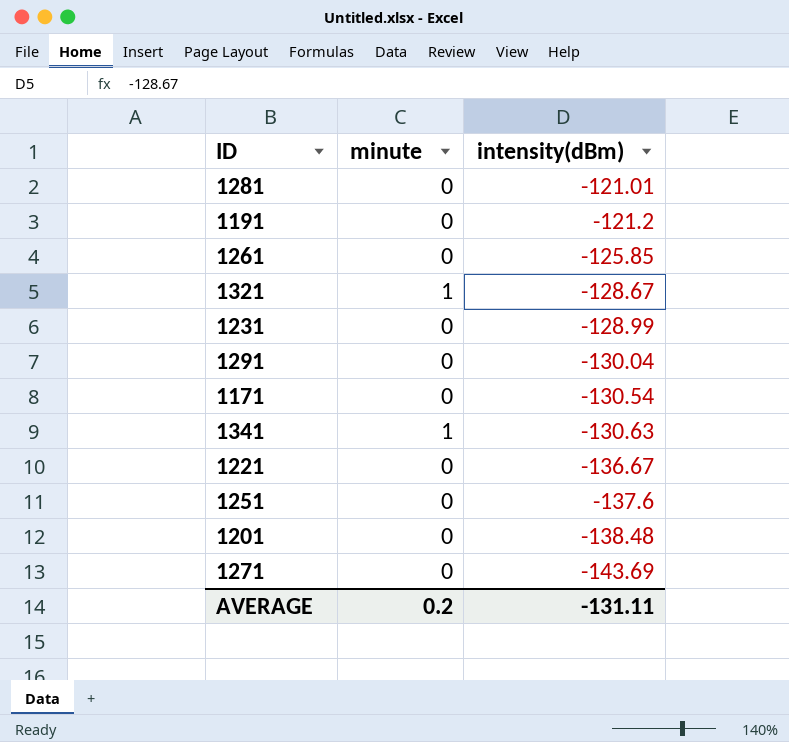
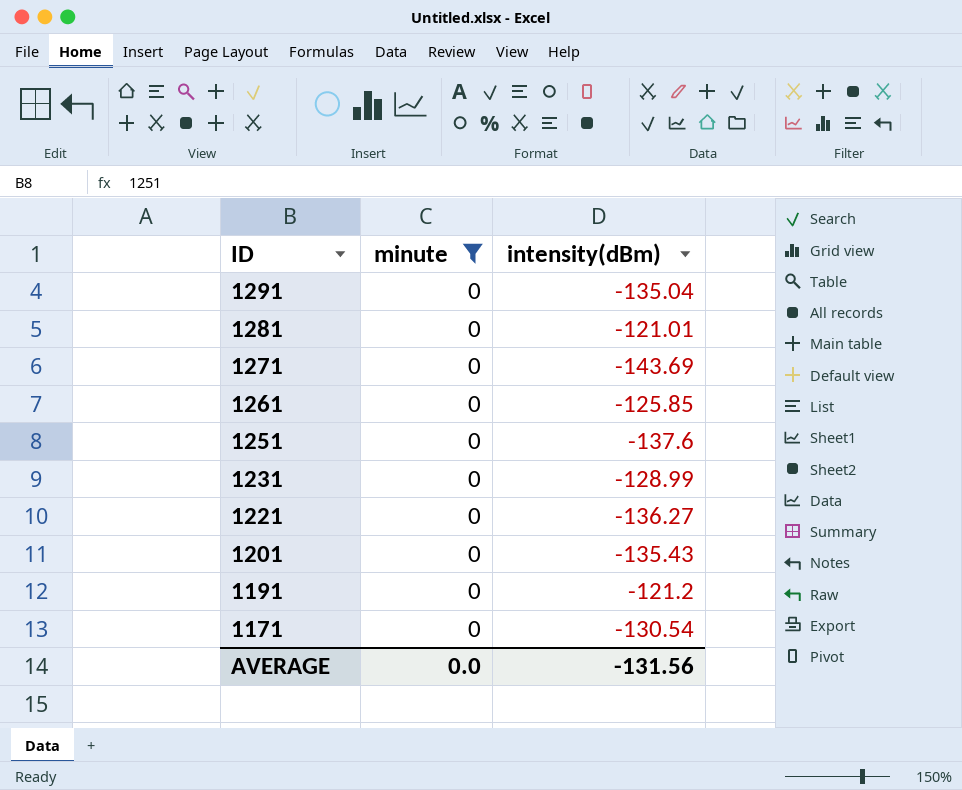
filter: none -> minute = 0
row order: intensity(dBm) descending -> ID descending
1291 | intensity(dBm): -130.04 -> -135.04
1221 | intensity(dBm): -136.67 -> -136.27
1201 | intensity(dBm): -138.48 -> -135.43
AVERAGE | minute: 0.2 -> 0.0
AVERAGE | intensity(dBm): -131.11 -> -131.56

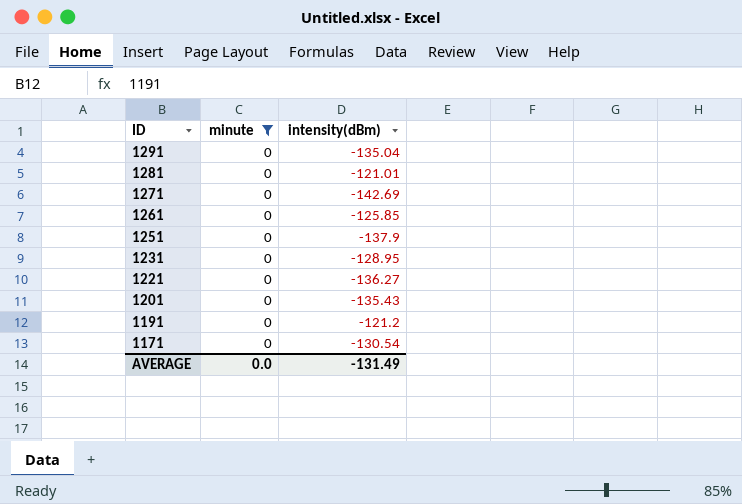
1271 | intensity(dBm): -143.69 -> -142.69
1251 | intensity(dBm): -137.6 -> -137.9
1231 | intensity(dBm): -128.99 -> -128.95
AVERAGE | intensity(dBm): -131.56 -> -131.49

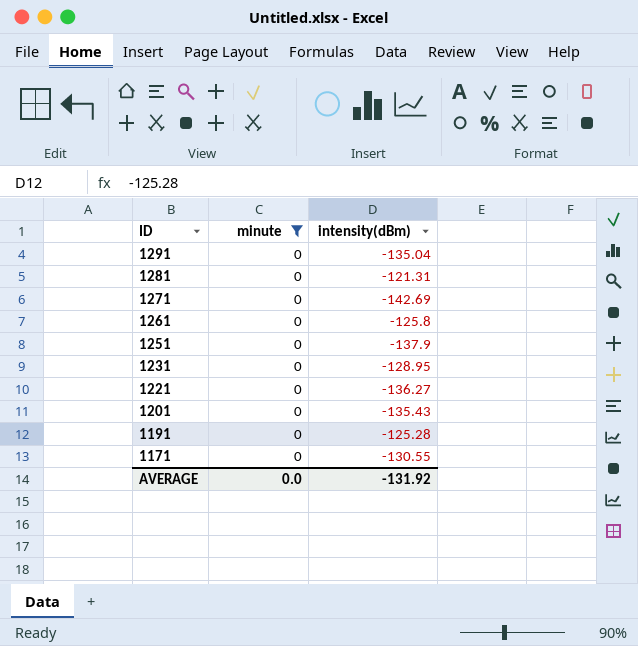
1281 | intensity(dBm): -121.01 -> -121.31
1261 | intensity(dBm): -125.85 -> -125.8
1191 | intensity(dBm): -121.2 -> -125.28
1171 | intensity(dBm): -130.54 -> -130.55
AVERAGE | intensity(dBm): -131.49 -> -131.92

